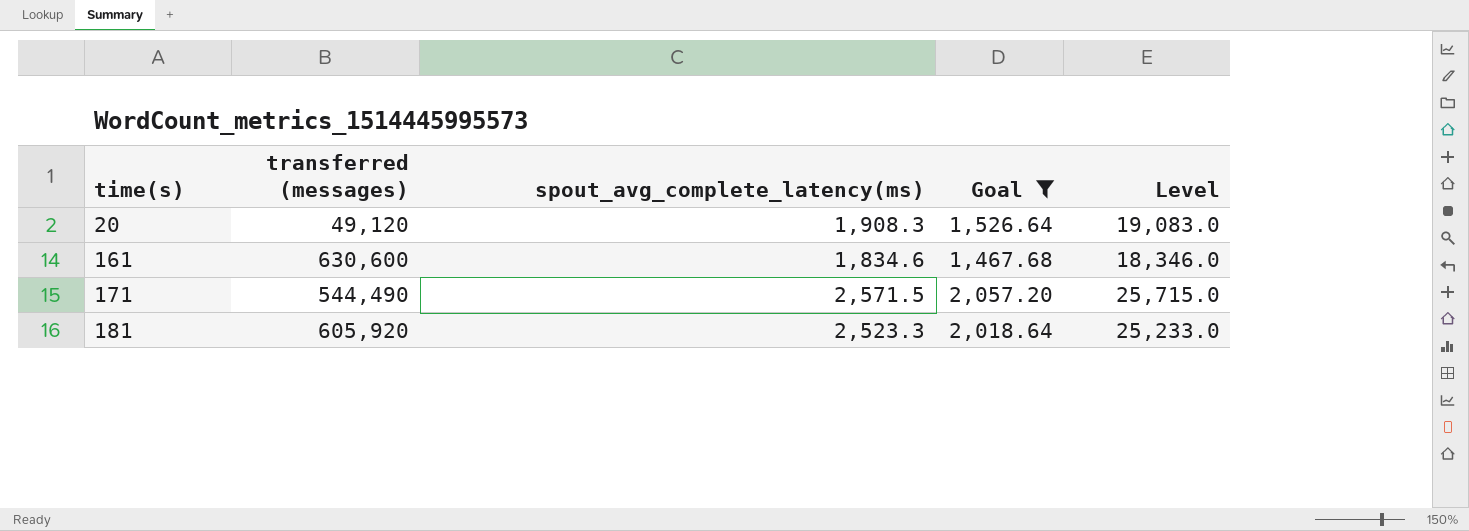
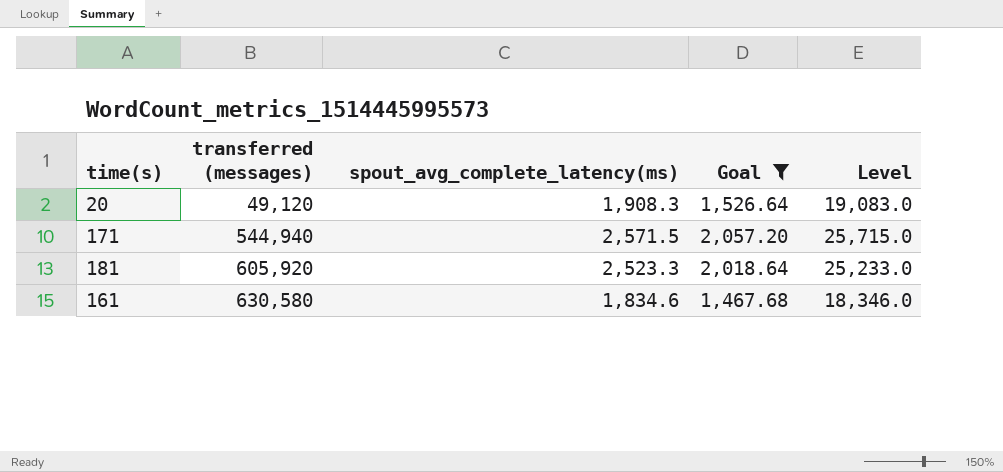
row order: time(s) ascending -> transferred (messages) ascending
171 | transferred (messages): 544,490 -> 544,940
161 | transferred (messages): 630,600 -> 630,580

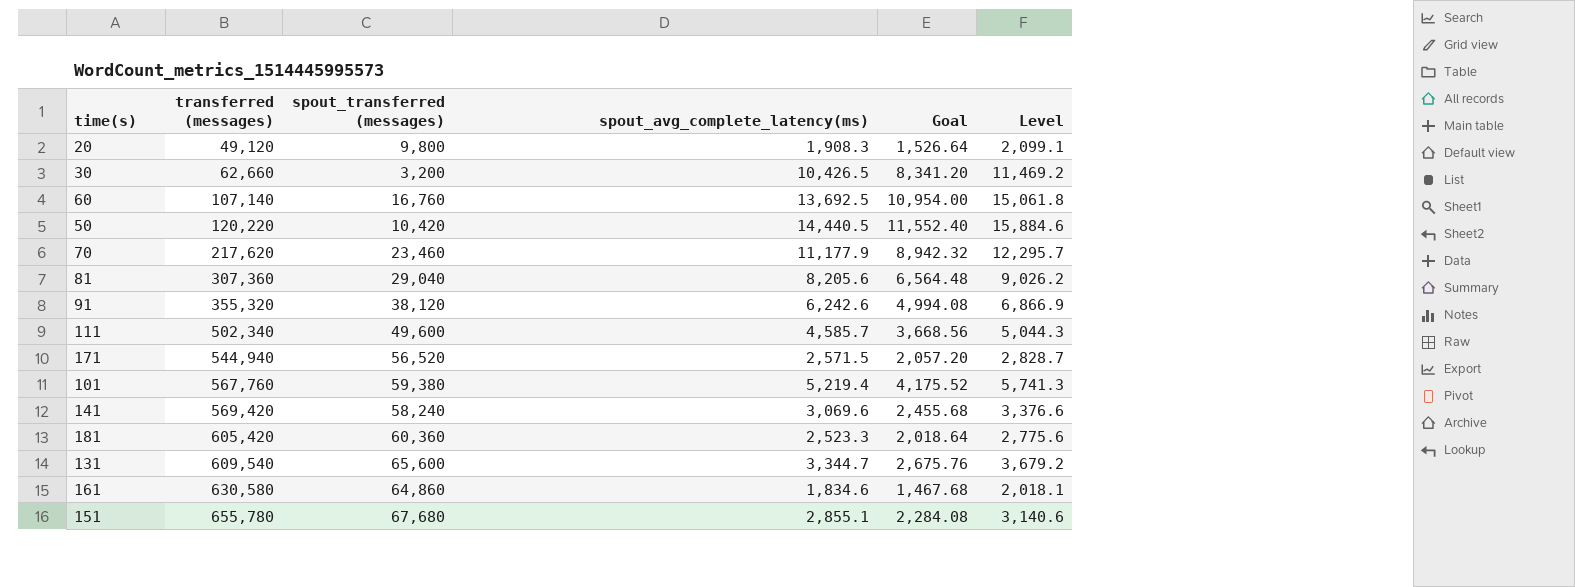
filter: Goal <= 2,057.20 -> none
column spout_transferred (messages) | position: none -> 3
column Level | formula: [spout_avg_complete_latency(ms)] * 10 -> [spout_avg_complete_latency(ms)] * 1.1
181 | transferred (messages): 605,920 -> 605,420

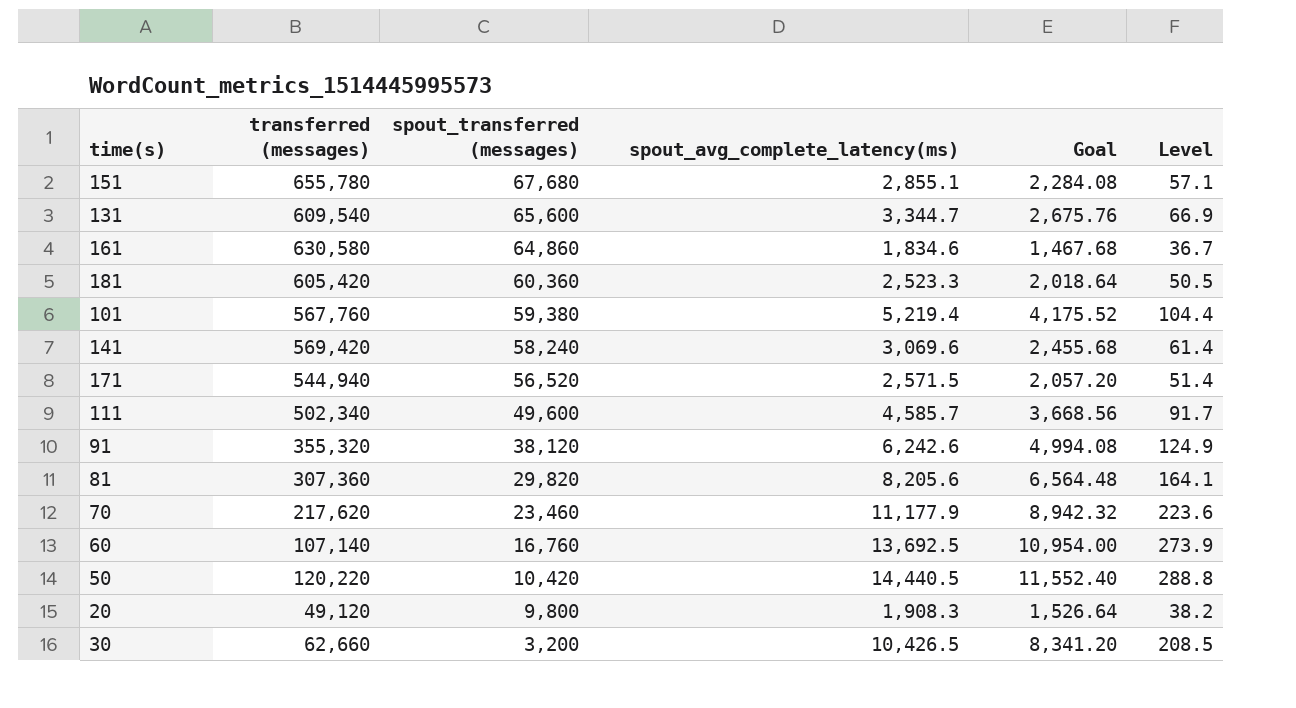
row order: transferred (messages) ascending -> spout_transferred (messages) descending
column Level | formula: [spout_avg_complete_latency(ms)] * 1.1 -> [spout_avg_complete_latency(ms)] * 0.02
81 | spout_transferred (messages): 29,040 -> 29,820

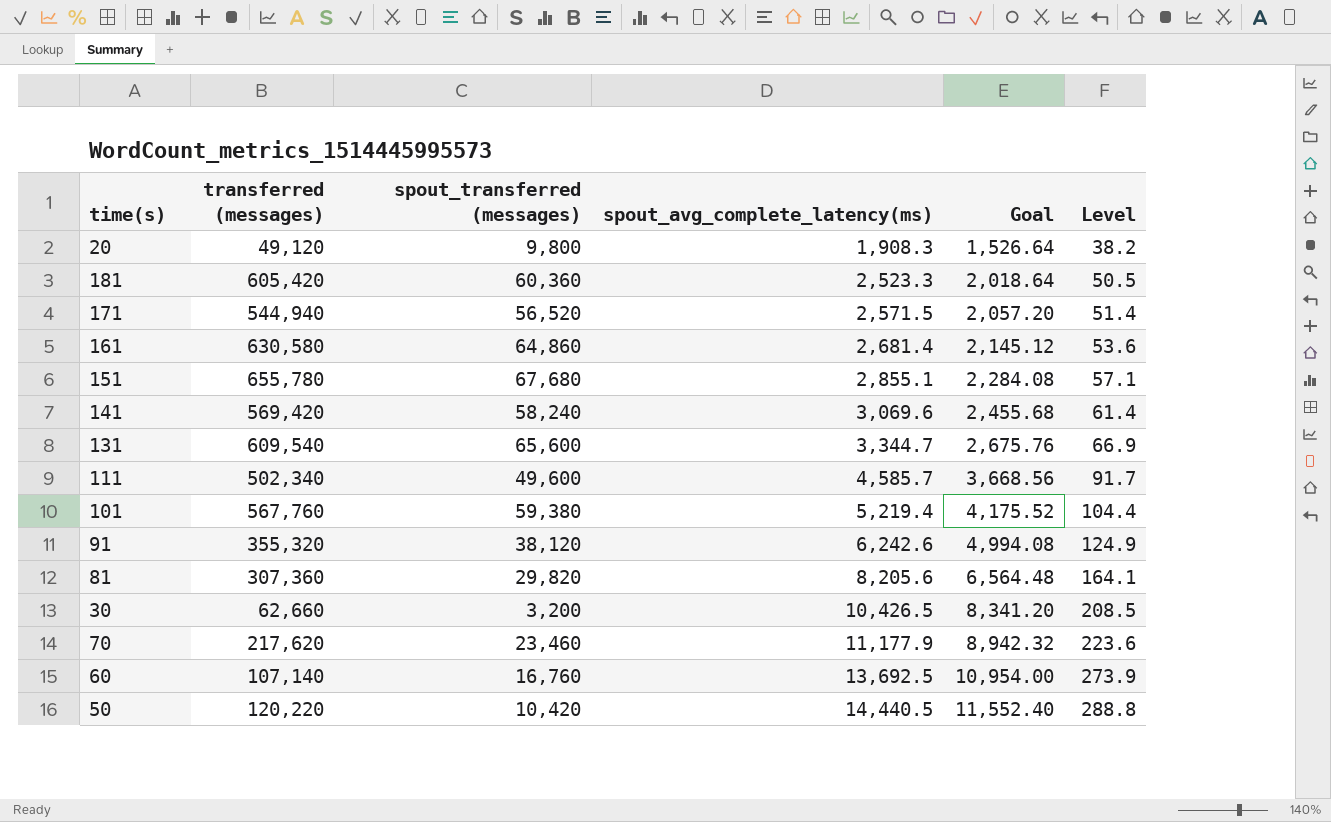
row order: spout_transferred (messages) descending -> spout_avg_complete_latency(ms) ascending
161 | spout_avg_complete_latency(ms): 1,834.6 -> 2,681.4
161 | Goal: 1,467.68 -> 2,145.12
161 | Level: 36.7 -> 53.6

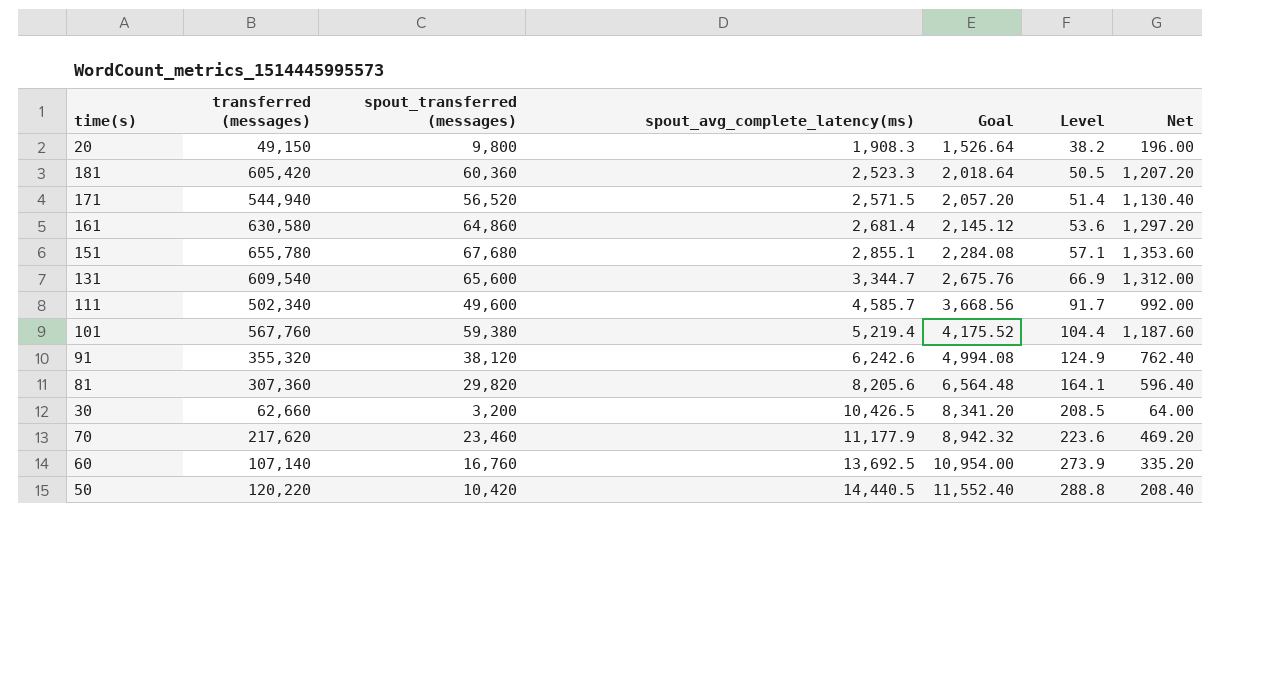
column Net | formula: none -> [spout_transferred (messages)] * 0.02
row 141: 569,420 | 58,240 | 3,069.6 | 2,455.68 | 61.4 -> none
20 | transferred (messages): 49,120 -> 49,150

